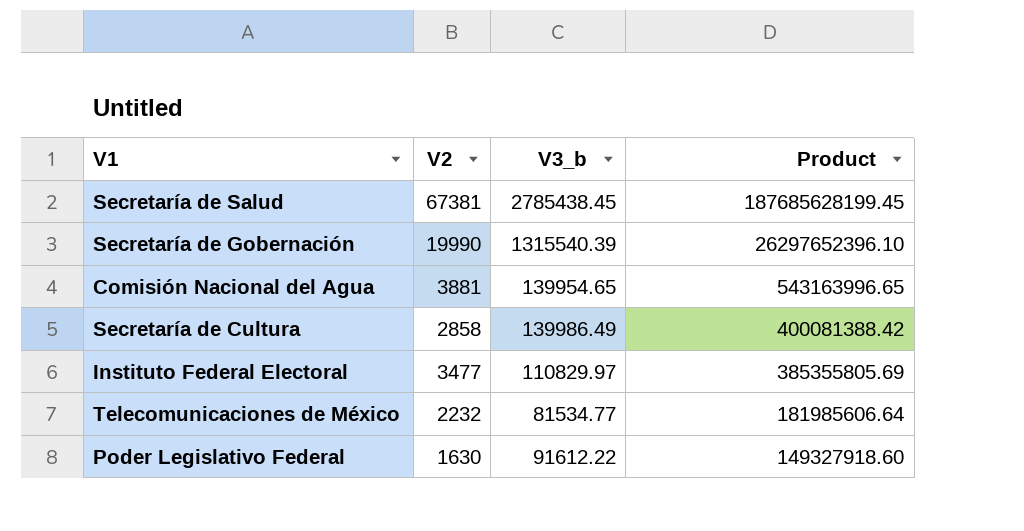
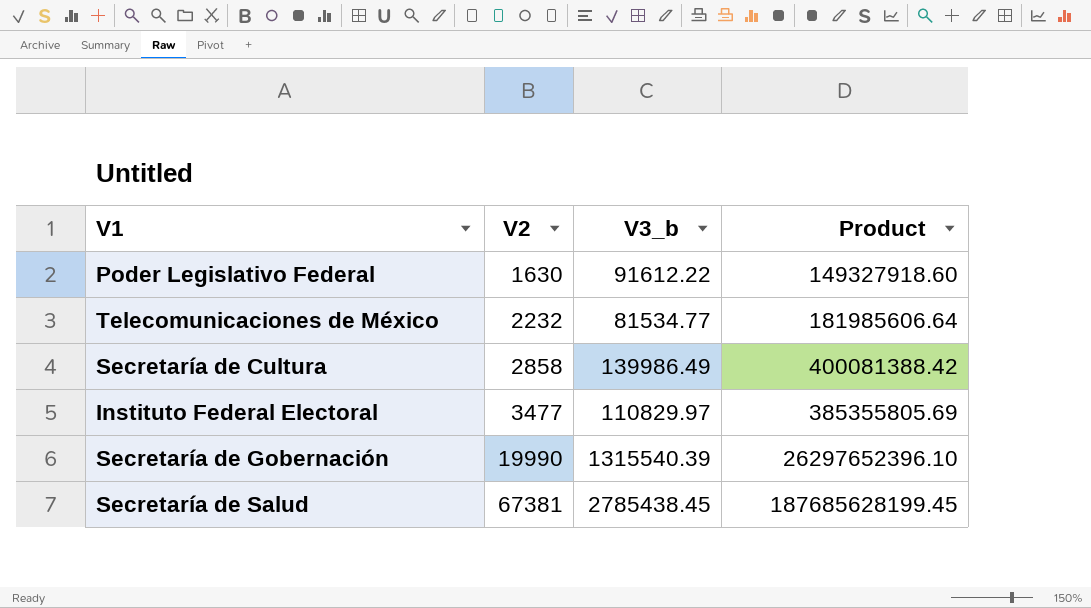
row order: Product descending -> V2 ascending
row Comisión Nacional del Agua: 3881 | 139954.65 | 543163996.65 -> none

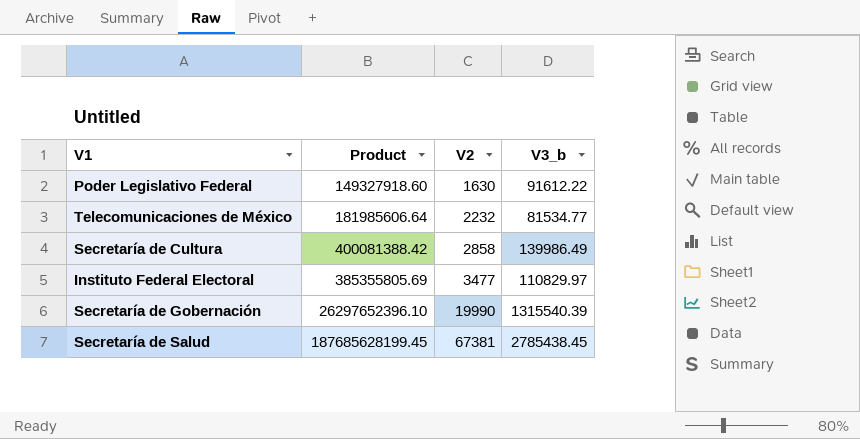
column Product | position: 4 -> 2

